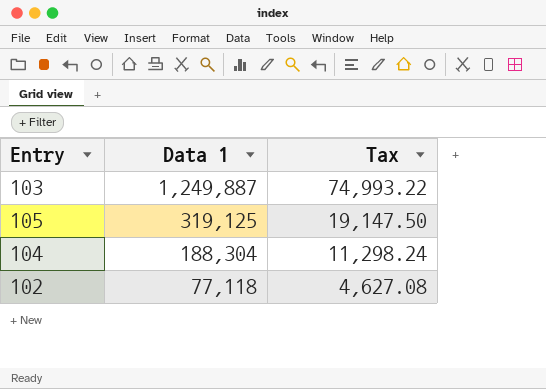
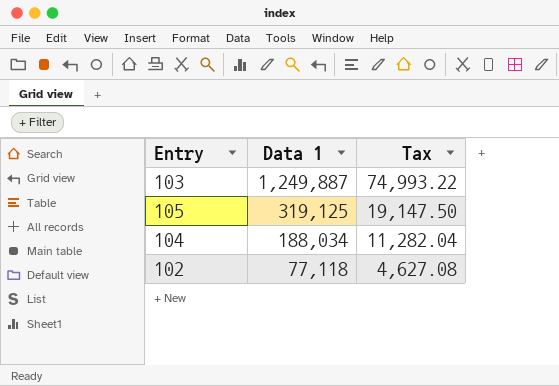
104 | Data 1: 188,304 -> 188,034
104 | Tax: 11,298.24 -> 11,282.04

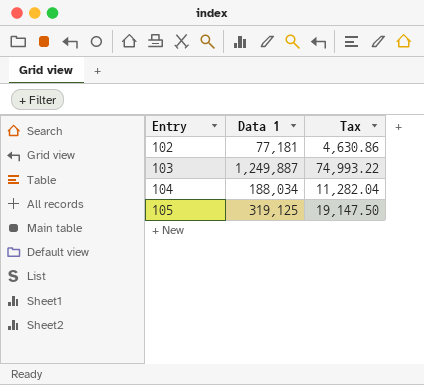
row order: Data 1 descending -> Entry ascending
102 | Data 1: 77,118 -> 77,181
102 | Tax: 4,627.08 -> 4,630.86

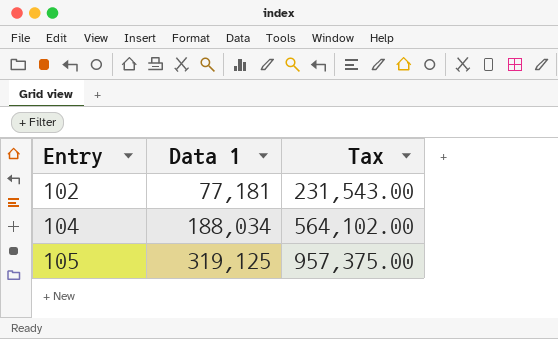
column Tax | formula: [Data 1] * 0.06 -> [Data 1] * 3
row 103: 1,249,887 | 74,993.22 -> none

